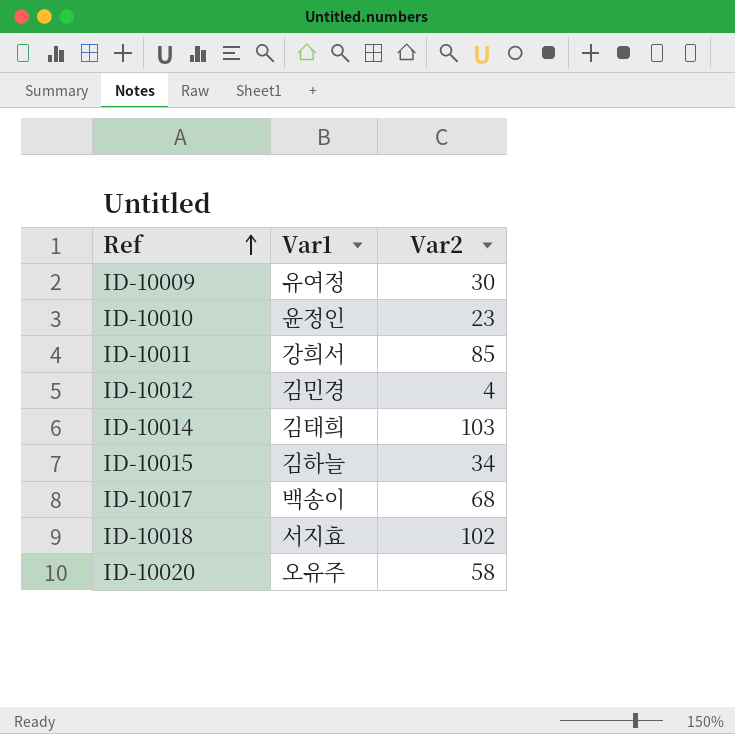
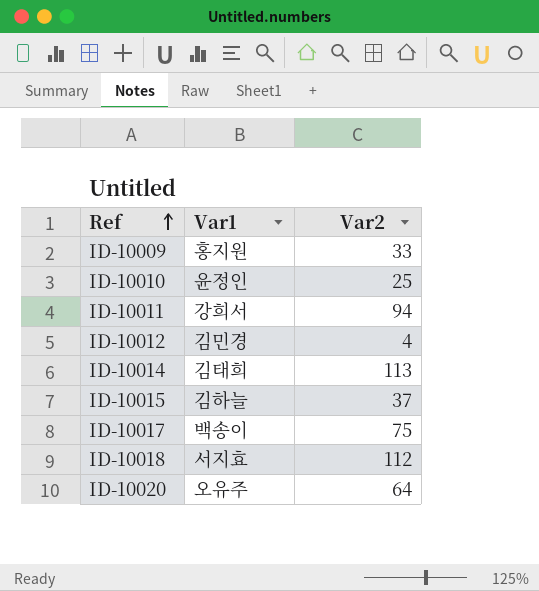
ID-10009 | Var1: 유여정 -> 홍지원
ID-10009 | Var2: 30 -> 33
ID-10010 | Var2: 23 -> 25
ID-10011 | Var2: 85 -> 94
ID-10014 | Var2: 103 -> 113
ID-10015 | Var2: 34 -> 37
ID-10017 | Var2: 68 -> 75
ID-10018 | Var2: 102 -> 112
ID-10020 | Var2: 58 -> 64

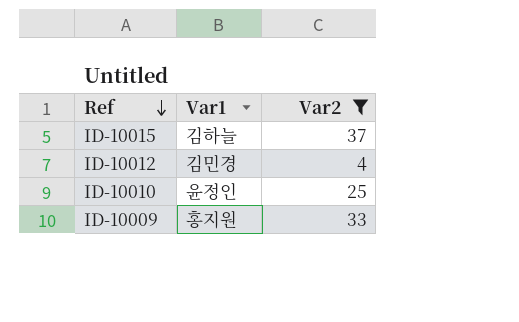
filter: none -> Var2 <= 37
row order: Ref ascending -> Ref descending

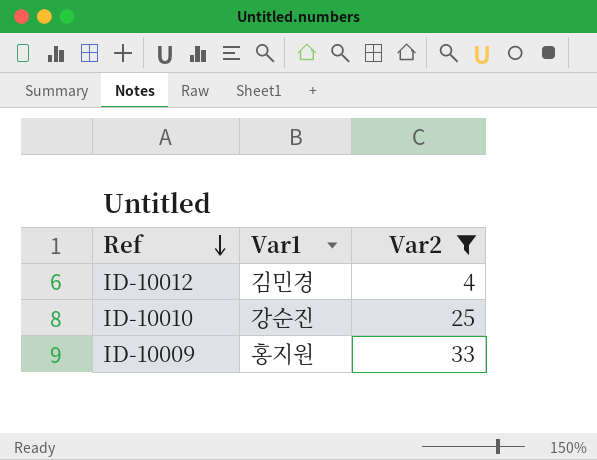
row ID-10015: 김하늘 | 37 -> none
ID-10010 | Var1: 윤정인 -> 강순진

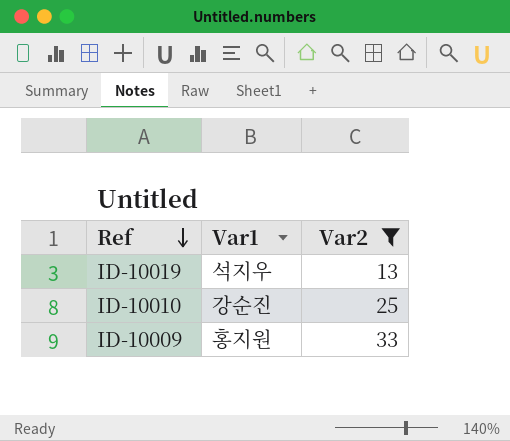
row ID-10012: 김민경 | 4 -> none
row ID-10019: none -> 석지우 | 13

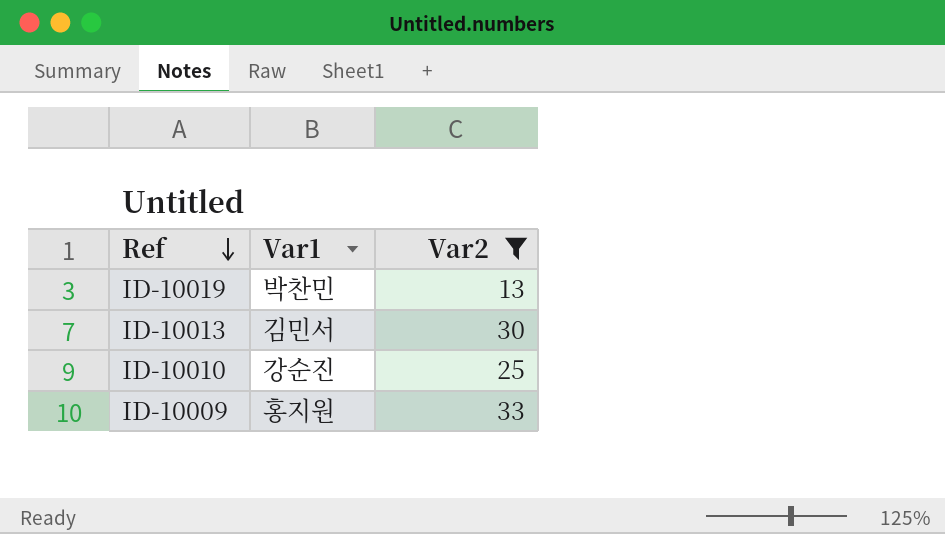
ID-10019 | Var1: 석지우 -> 박찬민
row ID-10013: none -> 김민서 | 30

